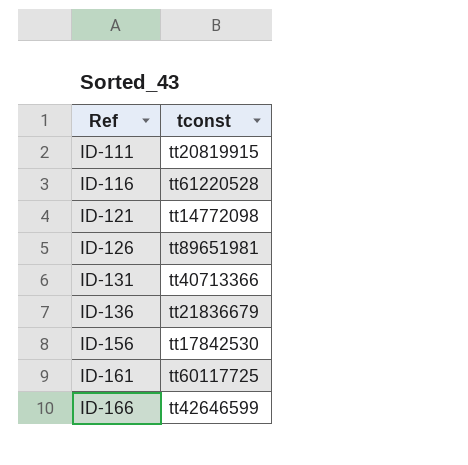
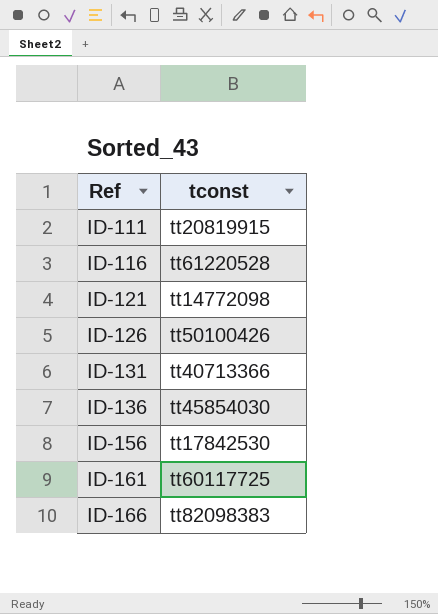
ID-126 | tconst: tt89651981 -> tt50100426
ID-136 | tconst: tt21836679 -> tt45854030
ID-166 | tconst: tt42646599 -> tt82098383

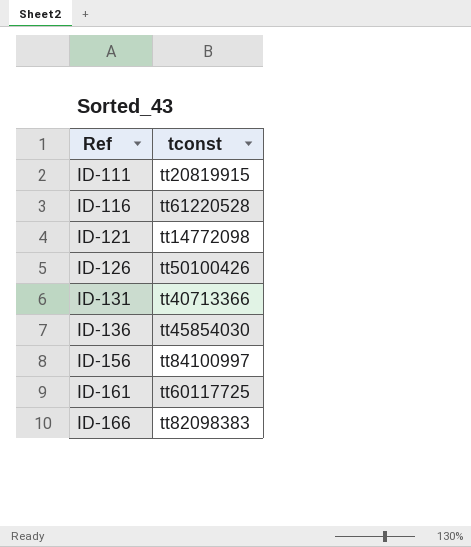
ID-156 | tconst: tt17842530 -> tt84100997

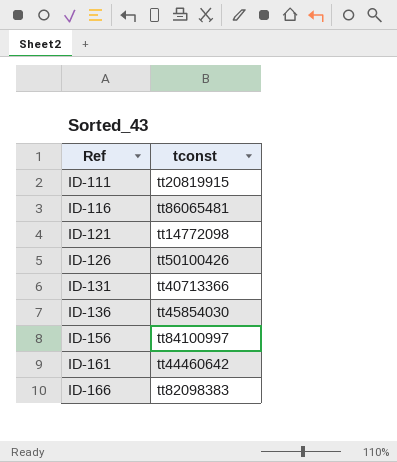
ID-116 | tconst: tt61220528 -> tt86065481
ID-161 | tconst: tt60117725 -> tt44460642

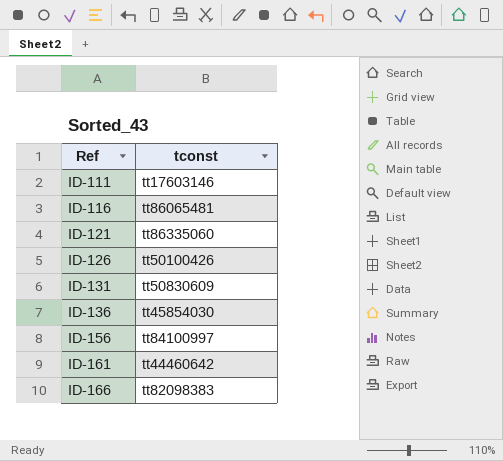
ID-111 | tconst: tt20819915 -> tt17603146
ID-121 | tconst: tt14772098 -> tt86335060
ID-131 | tconst: tt40713366 -> tt50830609

